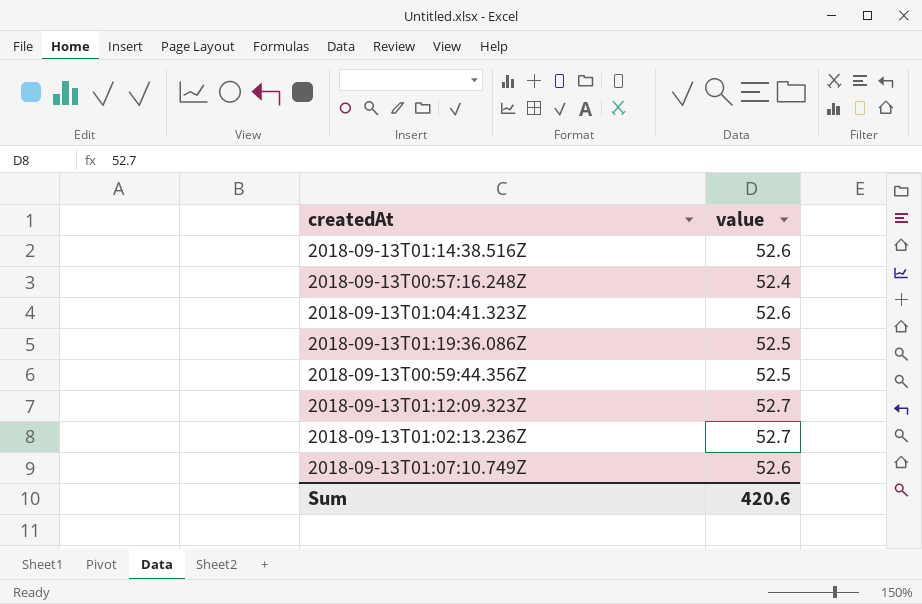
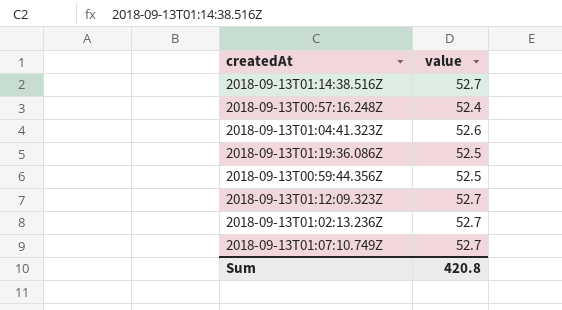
2018-09-13T01:14:38.516Z | value: 52.6 -> 52.7
2018-09-13T01:07:10.749Z | value: 52.6 -> 52.7
Sum | value: 420.6 -> 420.8

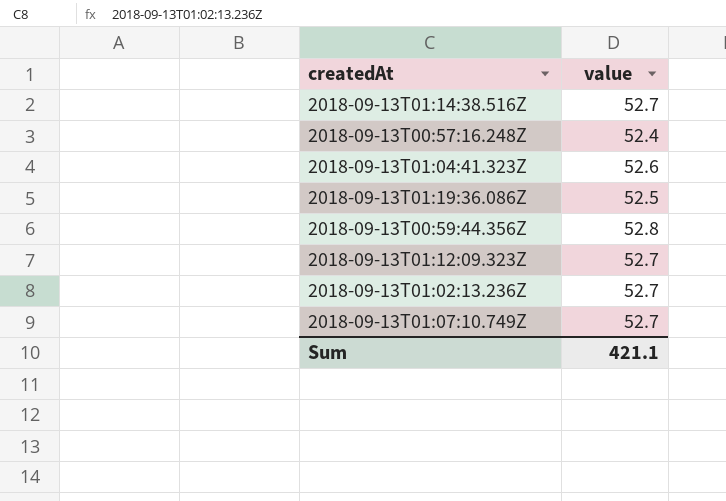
2018-09-13T00:59:44.356Z | value: 52.5 -> 52.8
Sum | value: 420.8 -> 421.1

